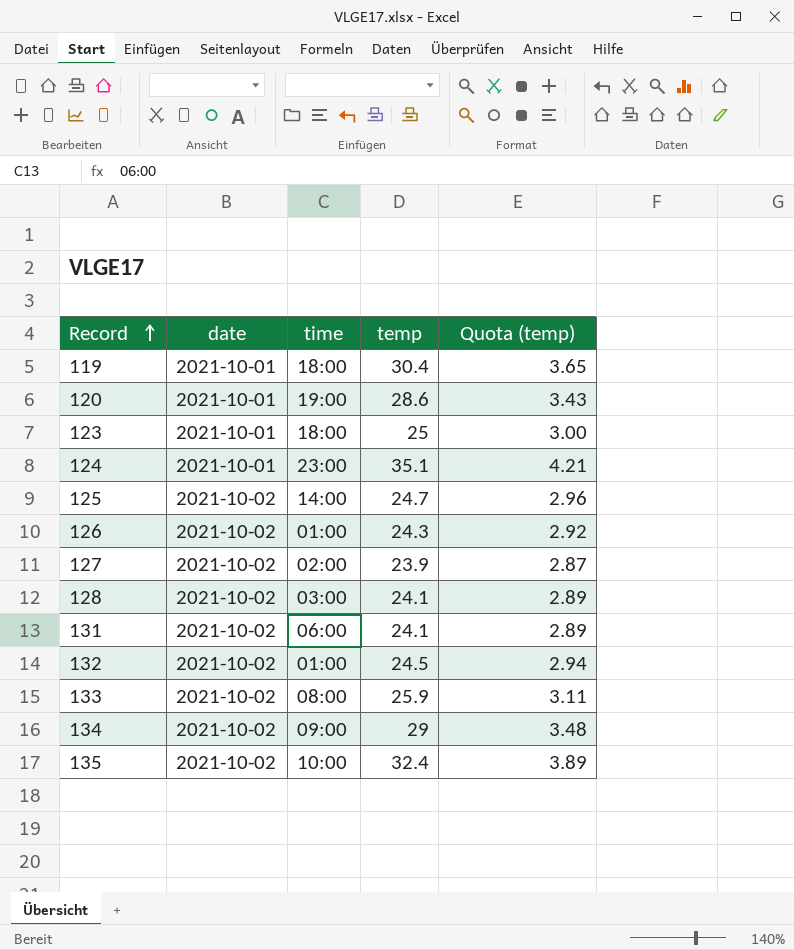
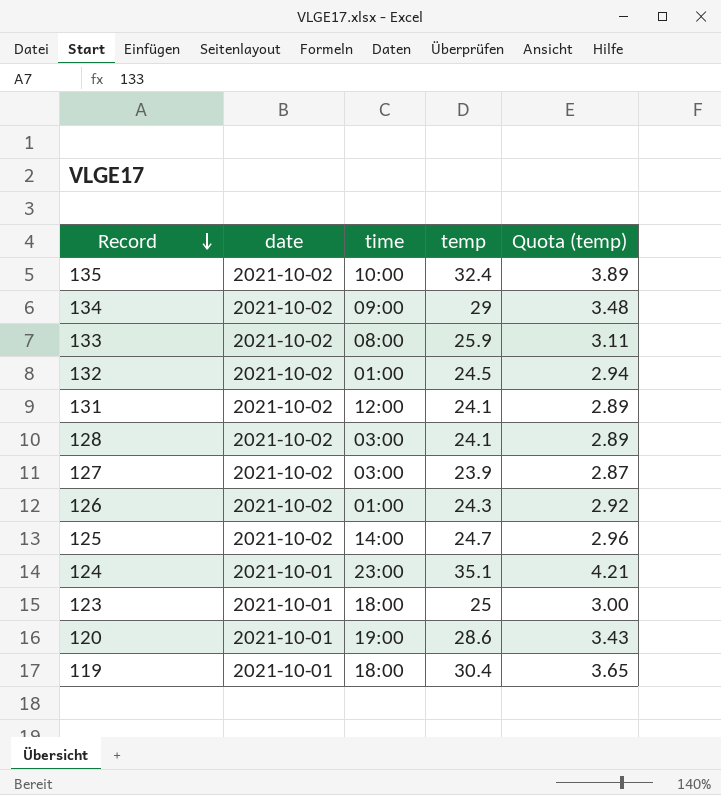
row order: Record ascending -> Record descending
131 | time: 06:00 -> 12:00
127 | time: 02:00 -> 03:00

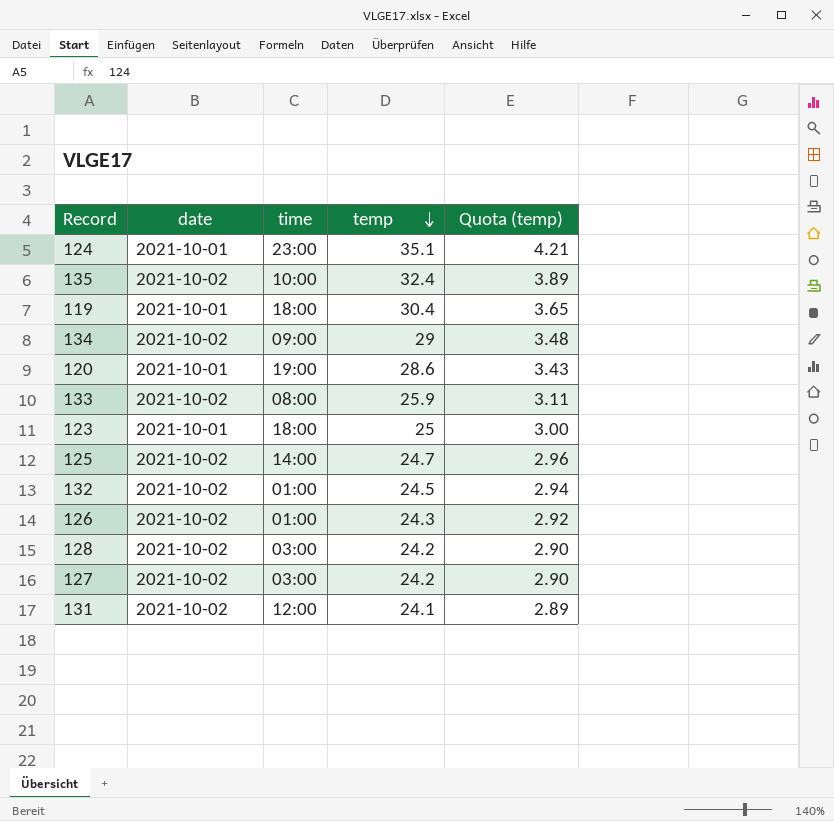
row order: Record descending -> temp descending
128 | temp: 24.1 -> 24.2
128 | Quota (temp): 2.89 -> 2.90
127 | temp: 23.9 -> 24.2
127 | Quota (temp): 2.87 -> 2.90

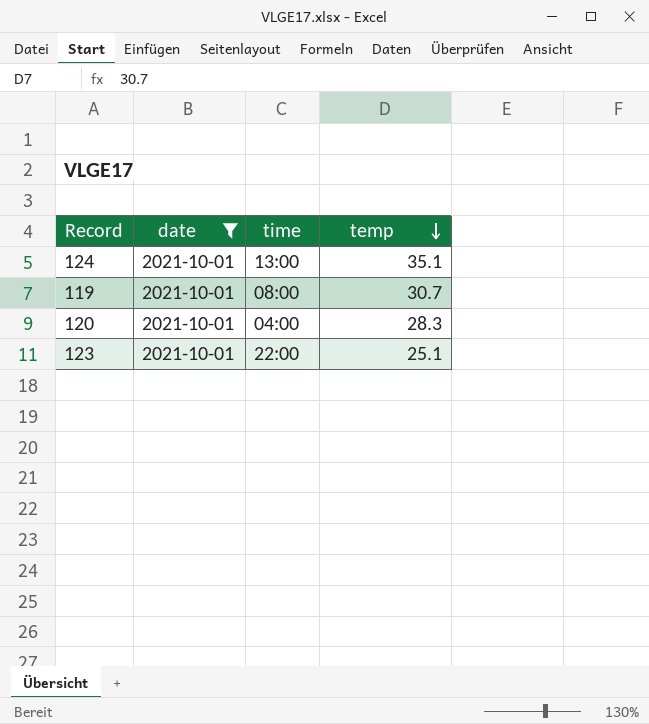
filter: none -> date = 2021-10-01
column Quota (temp) | formula: [temp] * 0.12 -> none
124 | time: 23:00 -> 13:00
119 | time: 18:00 -> 08:00
119 | temp: 30.4 -> 30.7
120 | time: 19:00 -> 04:00
120 | temp: 28.6 -> 28.3
123 | time: 18:00 -> 22:00
123 | temp: 25 -> 25.1

